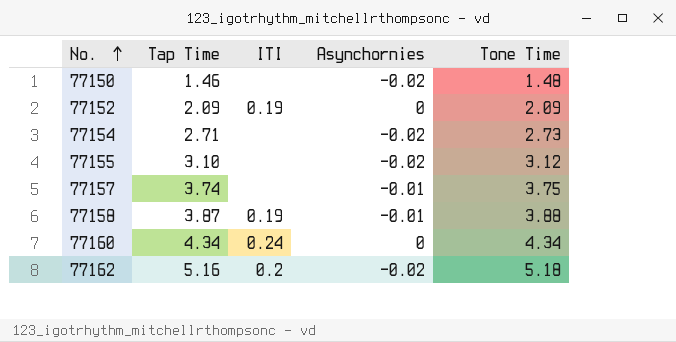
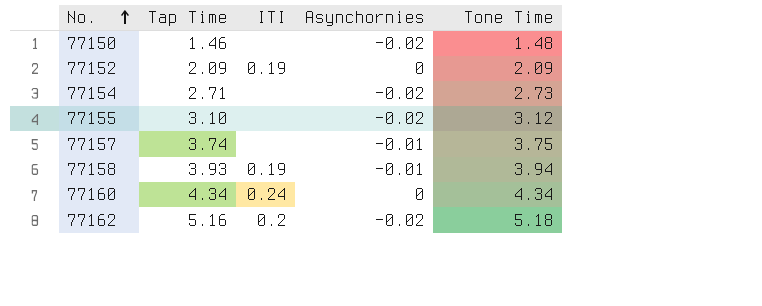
77158 | Tap Time: 3.87 -> 3.93
77158 | Tone Time: 3.88 -> 3.94

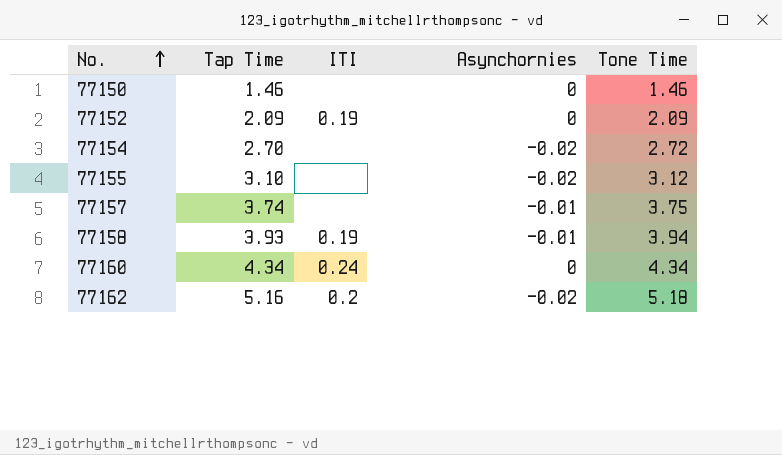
77150 | Asynchornies: -0.02 -> 0
77150 | Tone Time: 1.48 -> 1.46
77154 | Tap Time: 2.71 -> 2.70
77154 | Tone Time: 2.73 -> 2.72

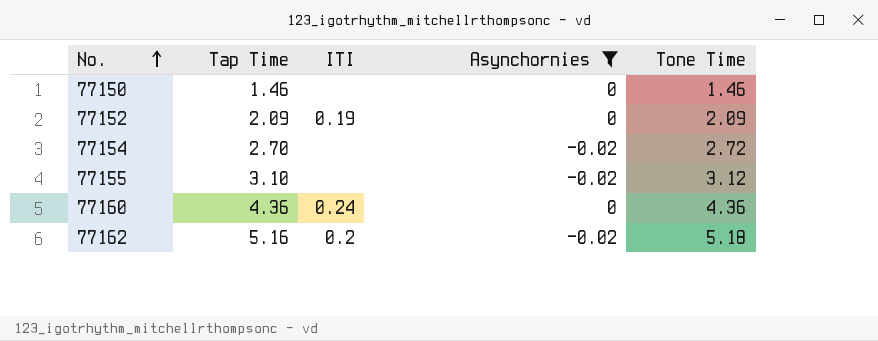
filter: none -> Asynchornies != -0.01
77160 | Tap Time: 4.34 -> 4.36
77160 | Tone Time: 4.34 -> 4.36

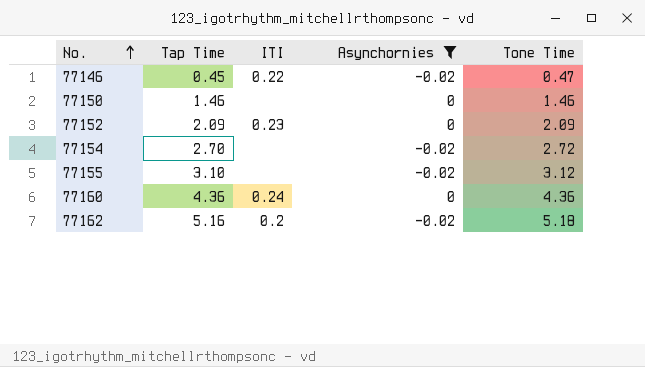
row 77146: none -> 0.45 | 0.22 | -0.02 | 0.47
77152 | ITI: 0.19 -> 0.23

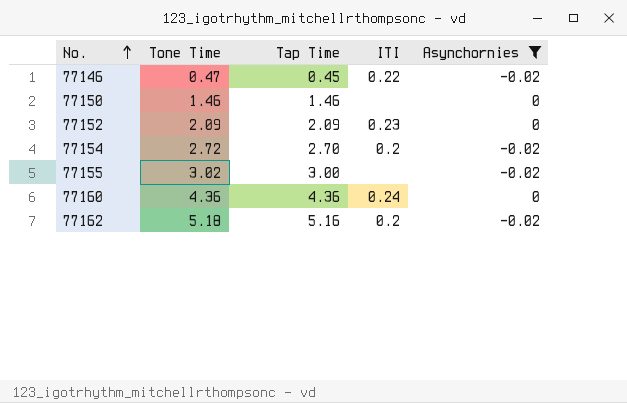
column Tone Time | position: 5 -> 2
77154 | ITI: none -> 0.2
77155 | Tone Time: 3.12 -> 3.02
77155 | Tap Time: 3.10 -> 3.00

